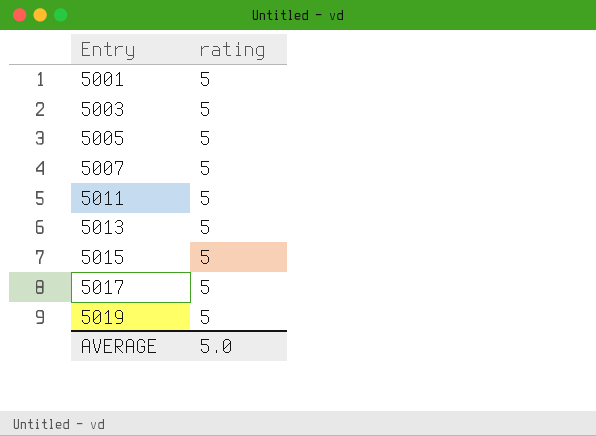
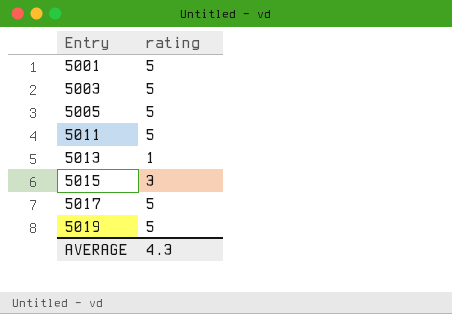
row 5007: 5 -> none
5013 | rating: 5 -> 1
5015 | rating: 5 -> 3
AVERAGE | rating: 5.0 -> 4.3

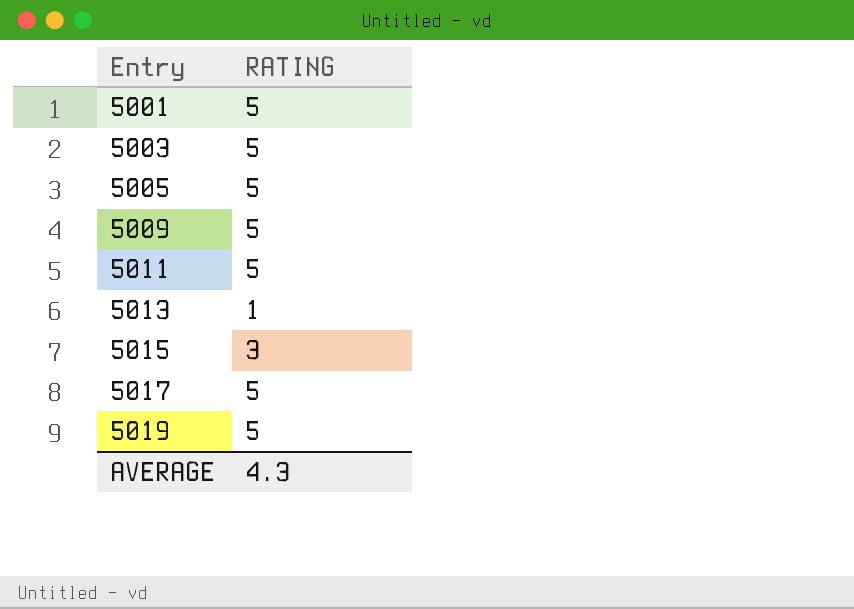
column name: rating -> RATING
row 5009: none -> 5

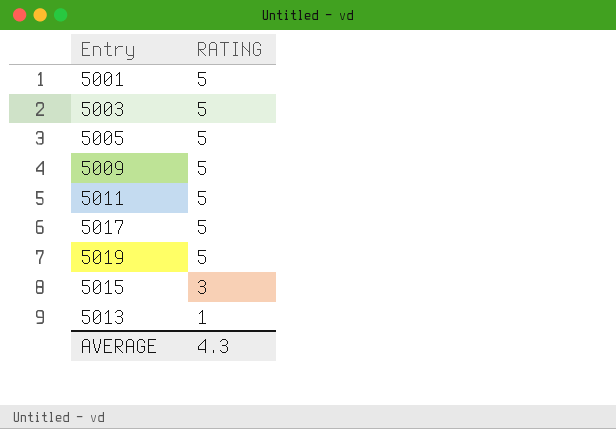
row order: Entry ascending -> RATING descending

